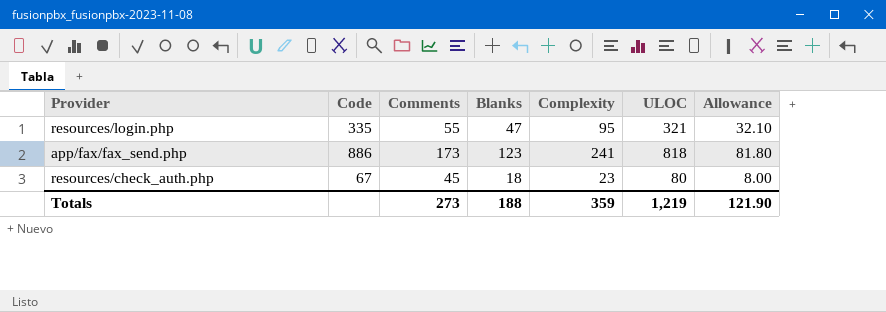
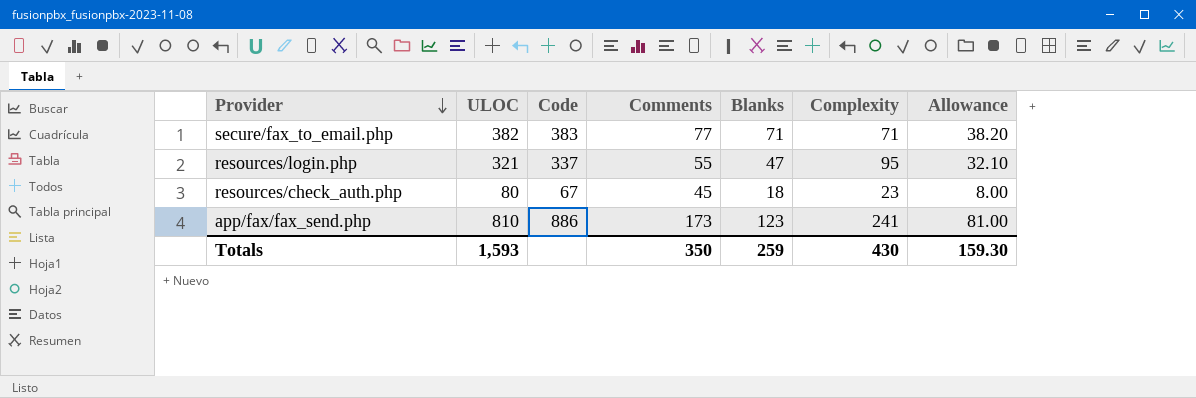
row order: none -> Provider descending
column ULOC | position: 6 -> 2
row secure/fax_to_email.php: none -> 382 | 383 | 77 | 71 | 71 | 38.20
resources/login.php | Code: 335 -> 337
app/fax/fax_send.php | ULOC: 818 -> 810
app/fax/fax_send.php | Allowance: 81.80 -> 81.00
Totals | ULOC: 1,219 -> 1,593
Totals | Comments: 273 -> 350
Totals | Blanks: 188 -> 259
Totals | Complexity: 359 -> 430
Totals | Allowance: 121.90 -> 159.30

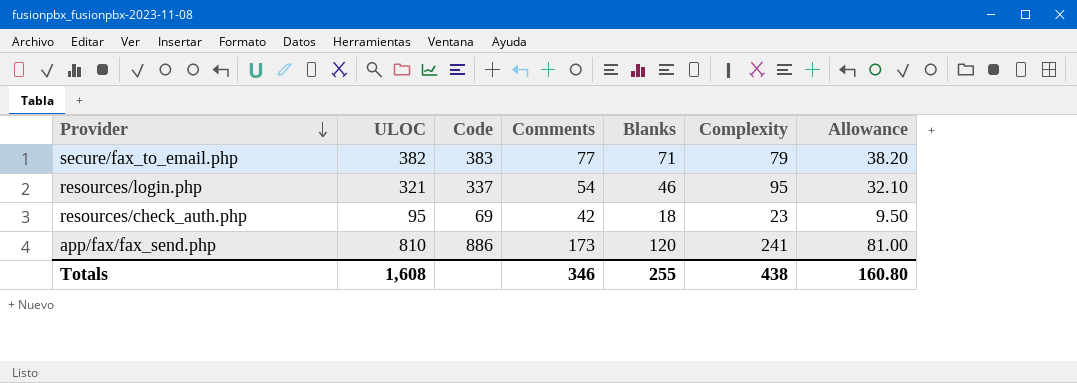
secure/fax_to_email.php | Complexity: 71 -> 79
resources/login.php | Comments: 55 -> 54
resources/login.php | Blanks: 47 -> 46
resources/check_auth.php | ULOC: 80 -> 95
resources/check_auth.php | Code: 67 -> 69
resources/check_auth.php | Comments: 45 -> 42
resources/check_auth.php | Allowance: 8.00 -> 9.50
app/fax/fax_send.php | Blanks: 123 -> 120
Totals | ULOC: 1,593 -> 1,608
Totals | Comments: 350 -> 346
Totals | Blanks: 259 -> 255
Totals | Complexity: 430 -> 438
Totals | Allowance: 159.30 -> 160.80

